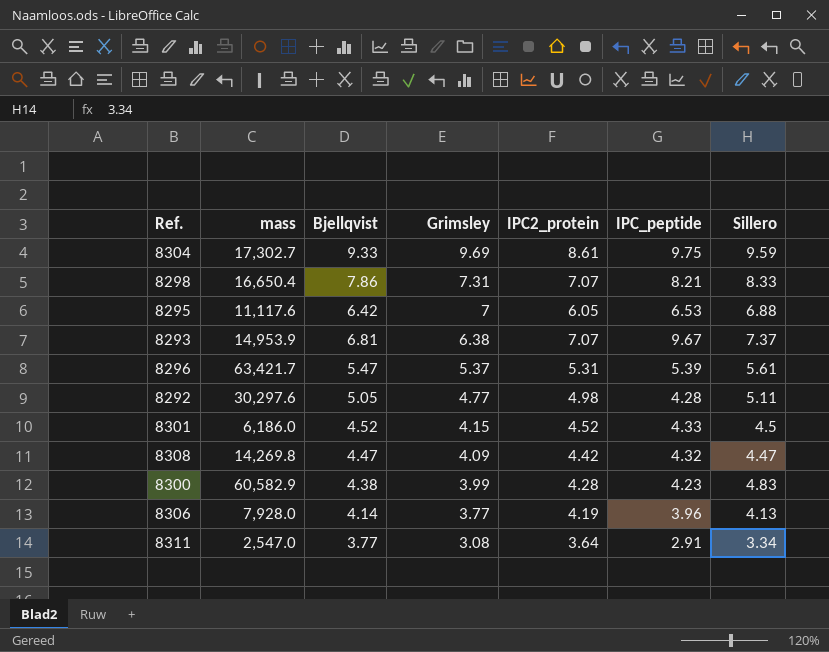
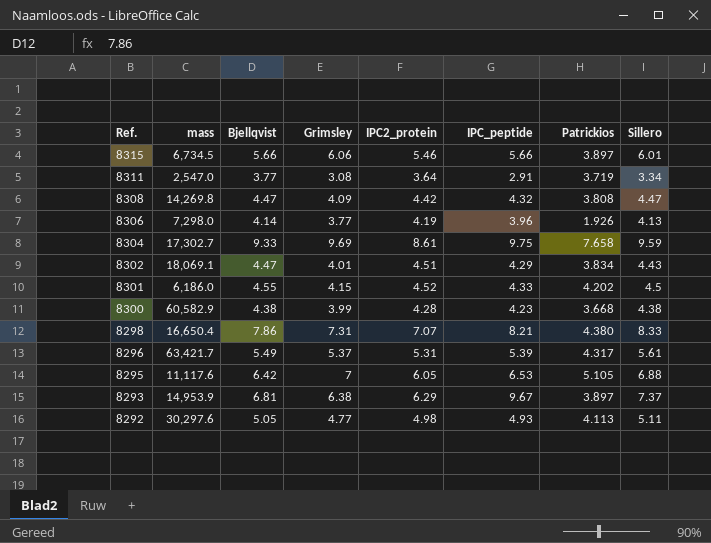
row order: Grimsley descending -> Ref. descending
column Patrickios | position: none -> 7
row 8315: none -> 6,734.5 | 5.66 | 6.06 | 5.46 | 5.66 | 3.897 | 6.01
8306 | mass: 7,928.0 -> 7,298.0
row 8302: none -> 18,069.1 | 4.47 | 4.01 | 4.51 | 4.29 | 3.834 | 4.43
8301 | Bjellqvist: 4.52 -> 4.55
8300 | Sillero: 4.83 -> 4.38
8296 | Bjellqvist: 5.47 -> 5.49
8293 | IPC2_protein: 7.07 -> 6.29
8292 | IPC_peptide: 4.28 -> 4.93

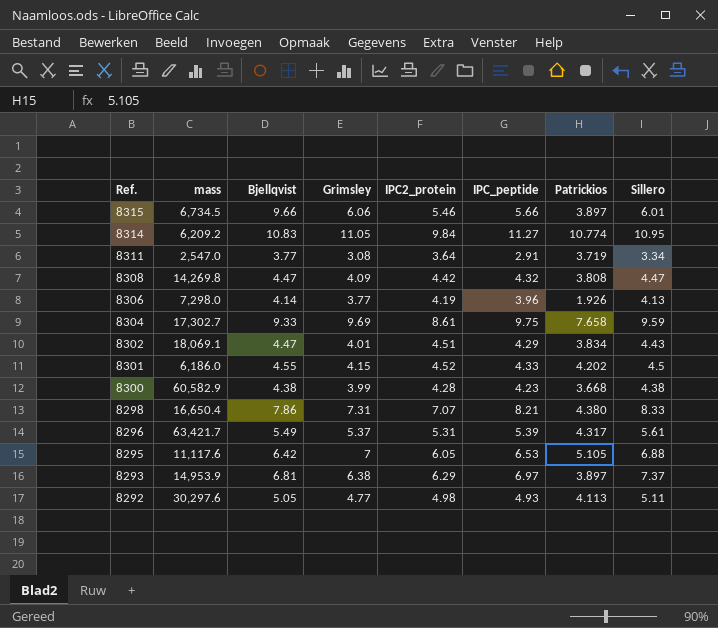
8315 | Bjellqvist: 5.66 -> 9.66
row 8314: none -> 6,209.2 | 10.83 | 11.05 | 9.84 | 11.27 | 10.774 | 10.95
8293 | IPC_peptide: 9.67 -> 6.97

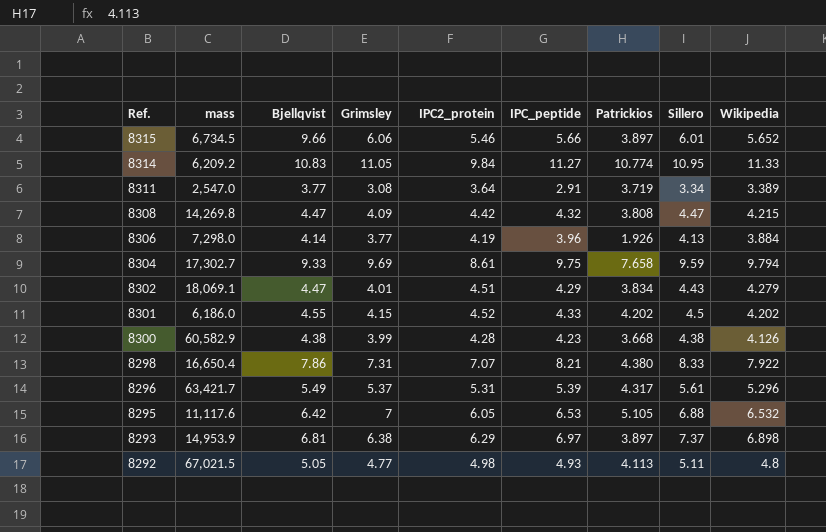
column Wikipedia | position: none -> 9
8292 | mass: 30,297.6 -> 67,021.5

